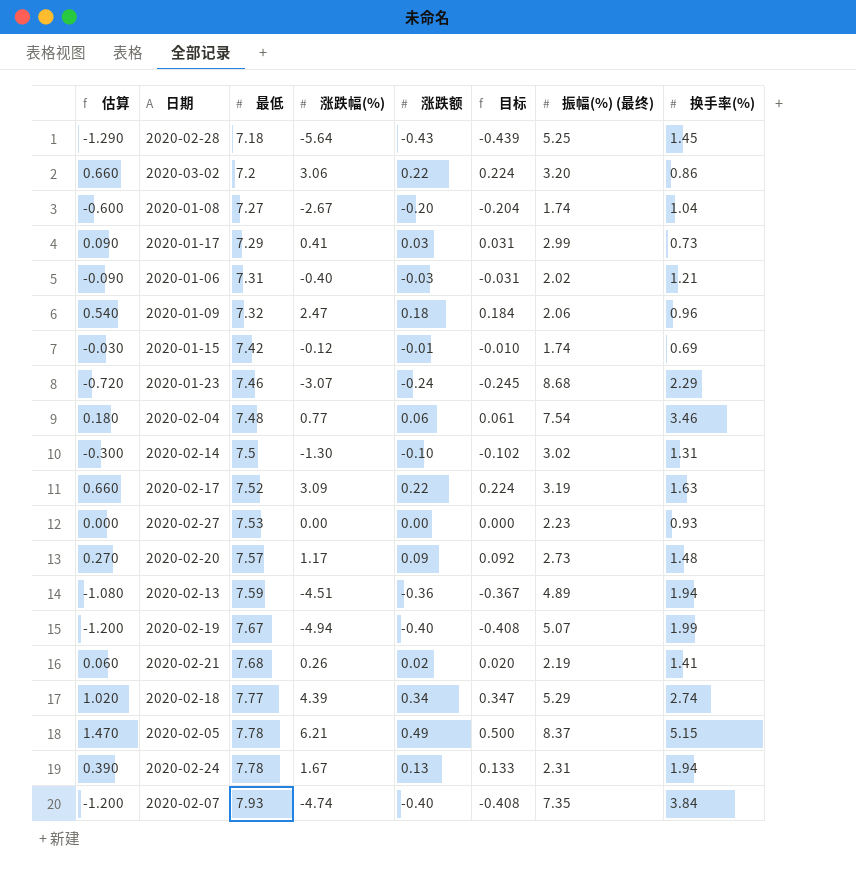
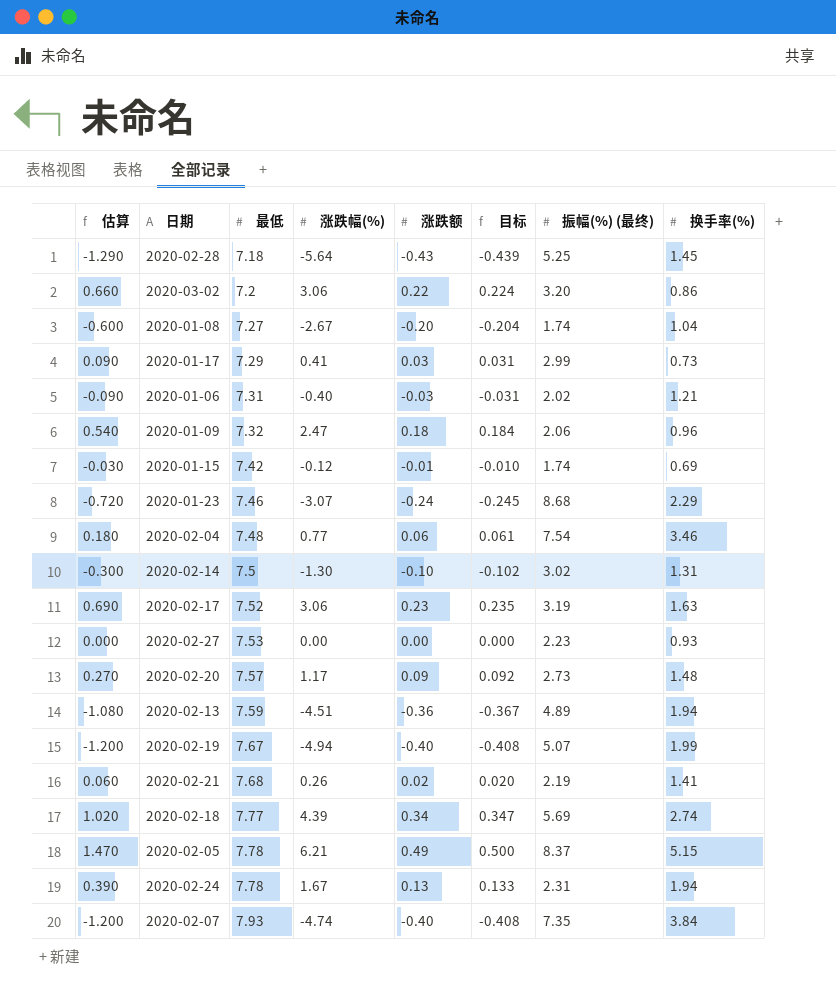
2020-02-17 | 估算: 0.660 -> 0.690
2020-02-17 | 涨跌幅(%): 3.09 -> 3.06
2020-02-17 | 涨跌额: 0.22 -> 0.23
2020-02-17 | 目标: 0.224 -> 0.235
2020-02-18 | 振幅(%) (最终): 5.29 -> 5.69

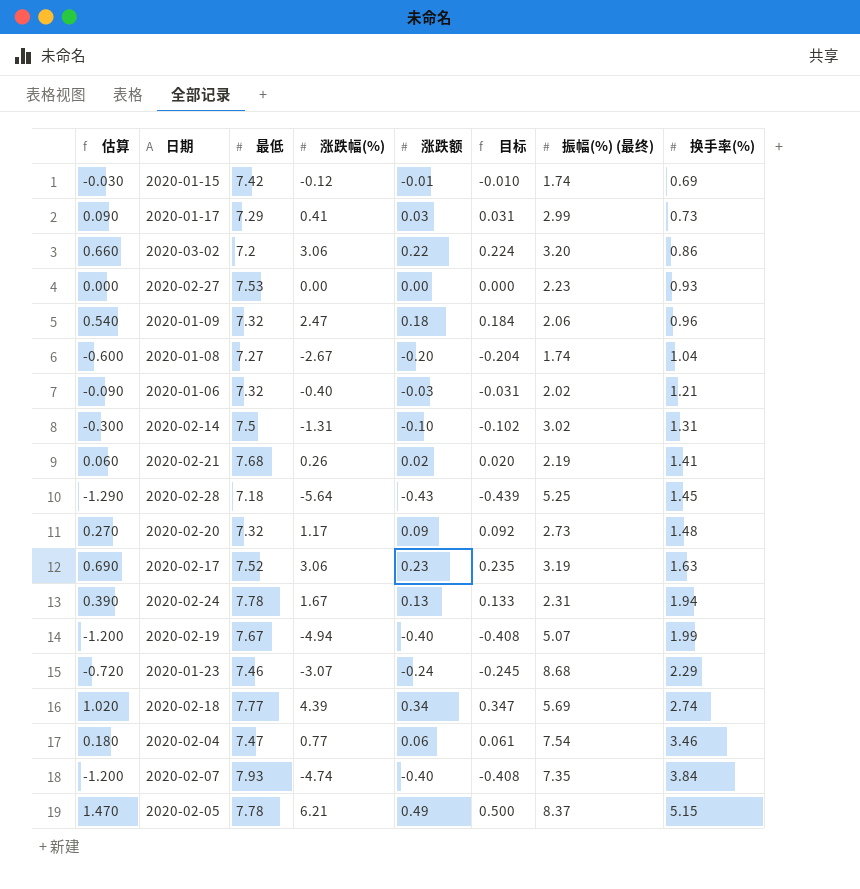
row order: 最低 ascending -> 换手率(%) ascending
row 2020-02-13: -1.080 | 7.59 | -4.51 | -0.36 | -0.367 | 4.89 | 1.94 -> none
2020-01-06 | 最低: 7.31 -> 7.32
2020-02-14 | 涨跌幅(%): -1.30 -> -1.31
2020-02-20 | 最低: 7.57 -> 7.32
2020-02-04 | 最低: 7.48 -> 7.47

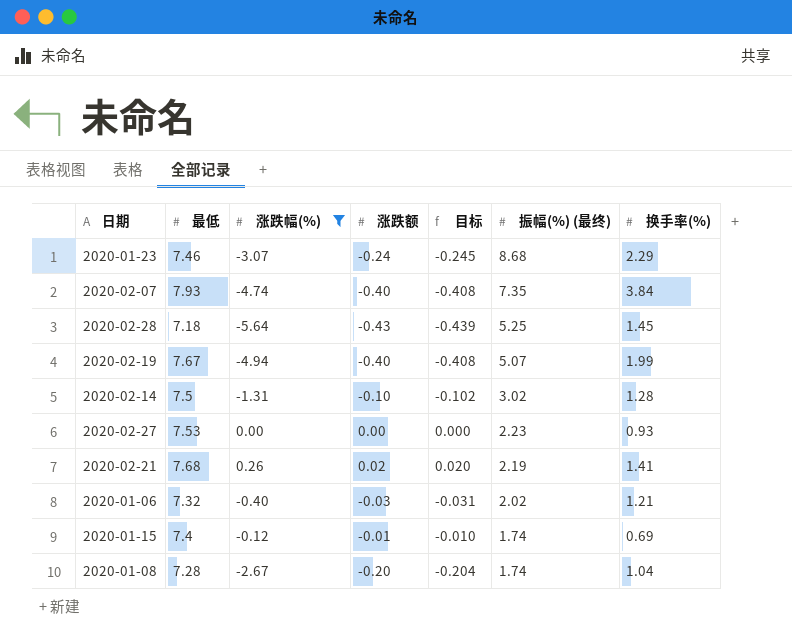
filter: none -> 涨跌幅(%) <= 0.26
row order: 换手率(%) ascending -> 振幅(%) (最终) descending
column 估算 | formula: [涨跌额] * 3 -> none
2020-02-14 | 换手率(%): 1.31 -> 1.28
2020-01-15 | 最低: 7.42 -> 7.4
2020-01-08 | 最低: 7.27 -> 7.28

